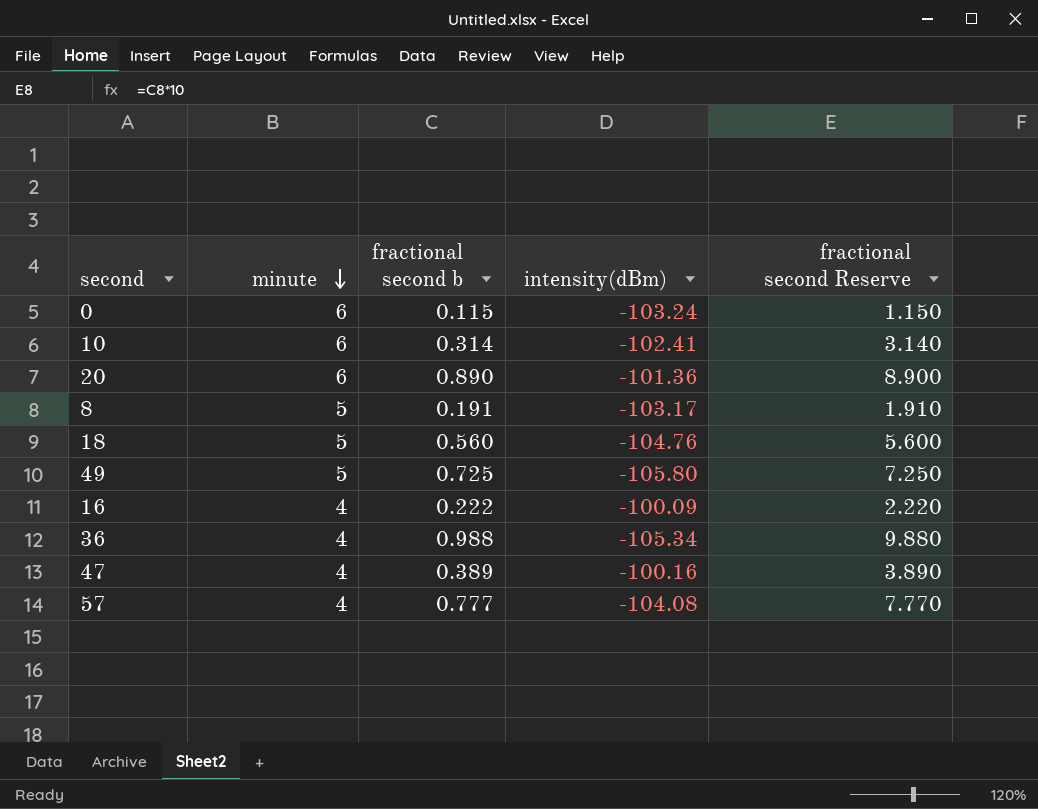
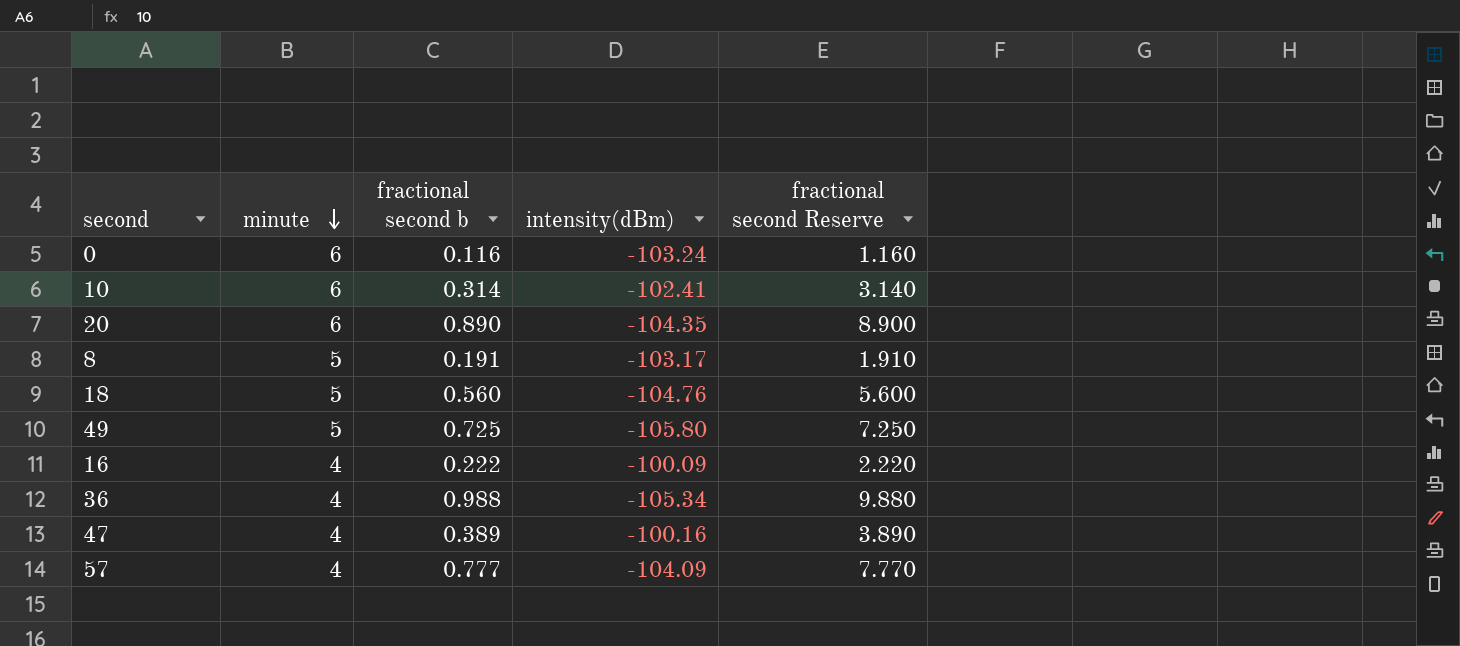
0 | fractional second b: 0.115 -> 0.116
0 | fractional second Reserve: 1.150 -> 1.160
20 | intensity(dBm): -101.36 -> -104.35
57 | intensity(dBm): -104.08 -> -104.09

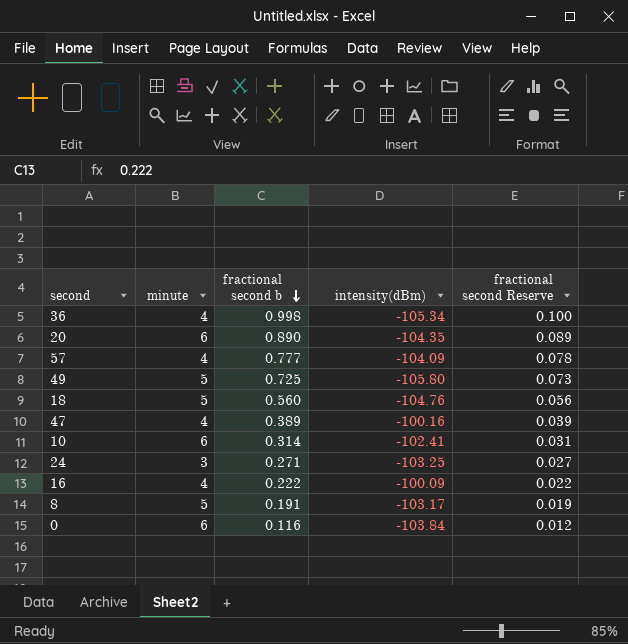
row order: minute descending -> fractional second b descending
column fractional second Reserve | formula: [fractional second b] * 10 -> [fractional second b] * 0.1
36 | fractional second b: 0.988 -> 0.998
row 24: none -> 3 | 0.271 | -103.25 | 0.027
0 | intensity(dBm): -103.24 -> -103.84

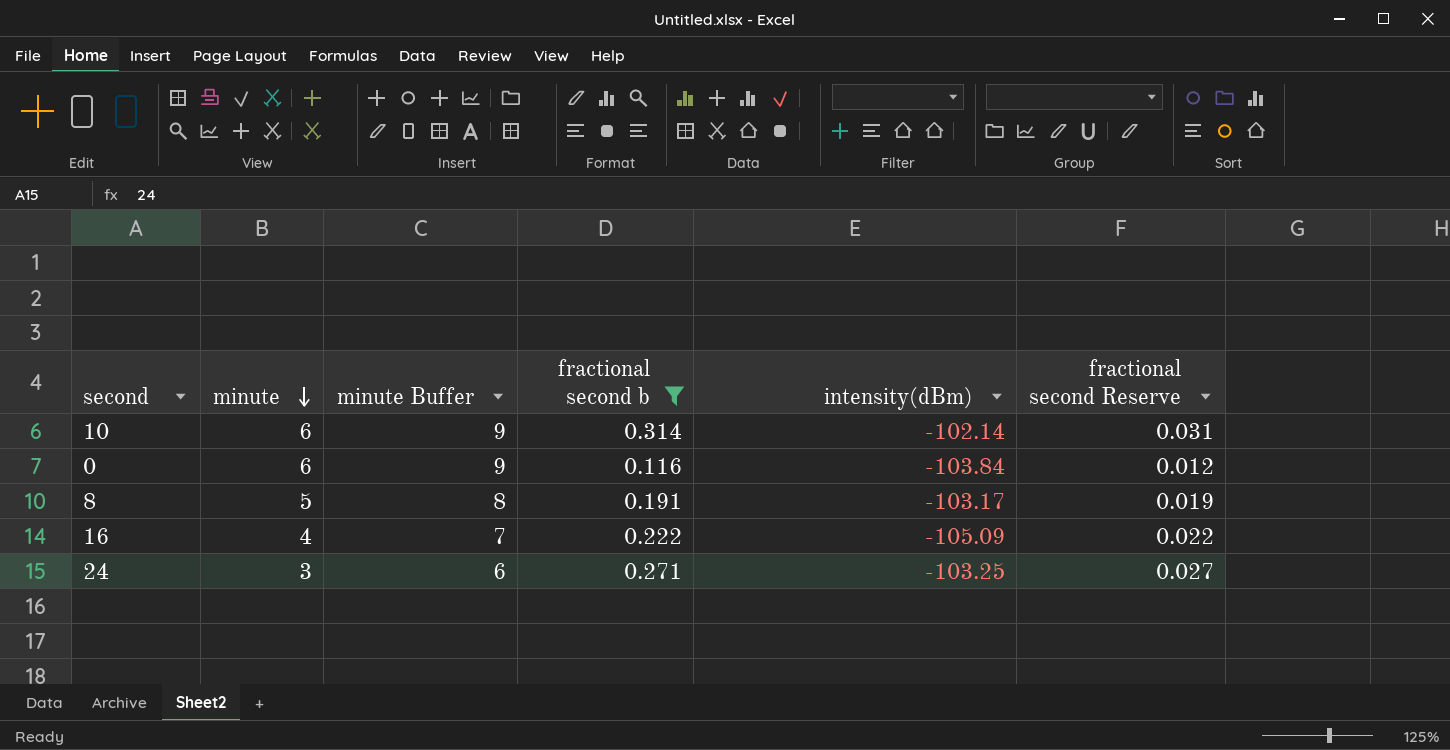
filter: none -> fractional second b <= 0.314
row order: fractional second b descending -> minute descending
column minute Buffer | formula: none -> [minute] + 3
10 | intensity(dBm): -102.41 -> -102.14
16 | intensity(dBm): -100.09 -> -105.09

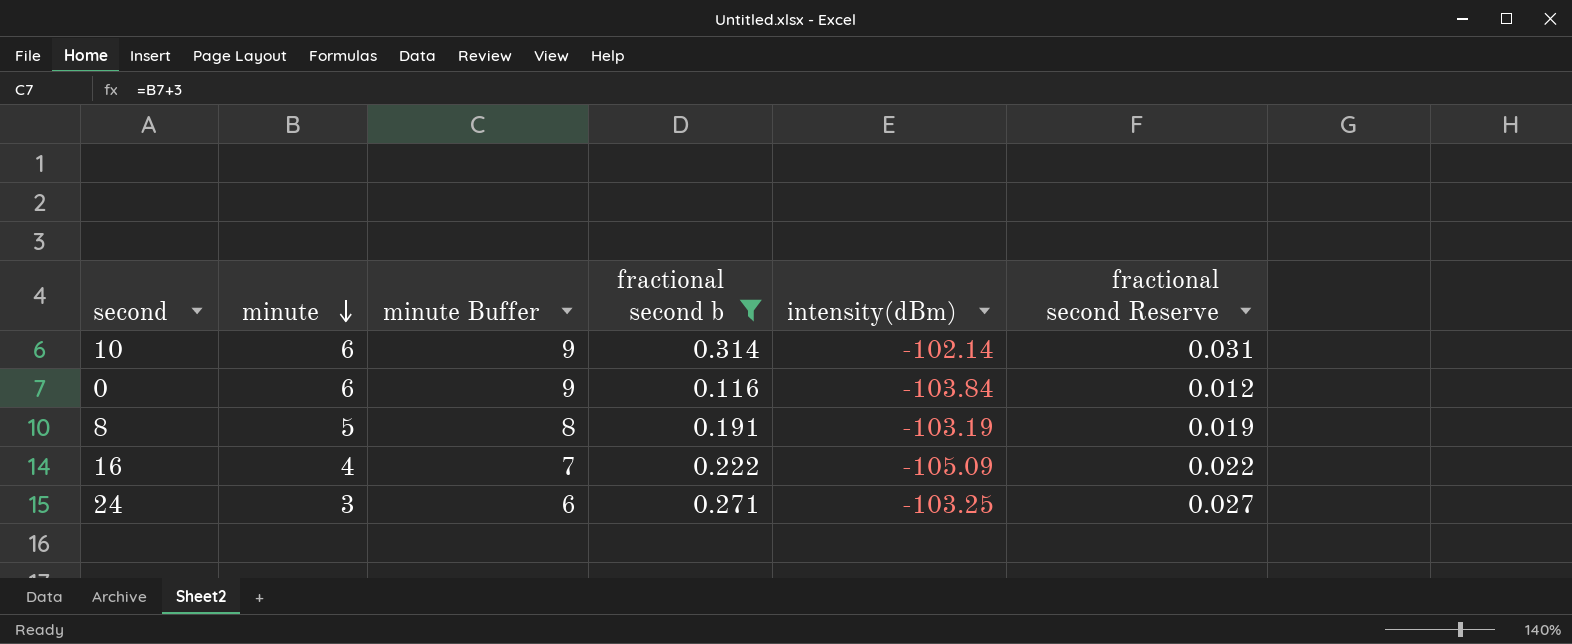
8 | intensity(dBm): -103.17 -> -103.19

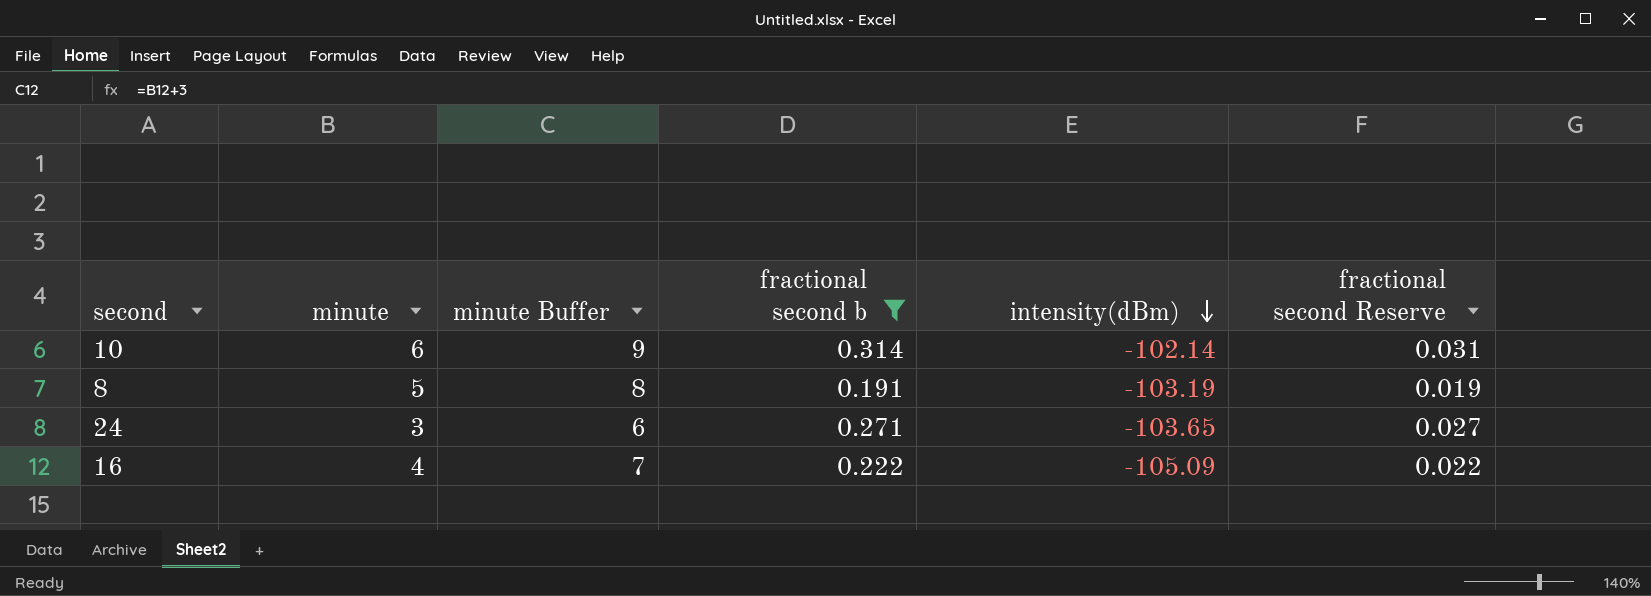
row order: minute descending -> intensity(dBm) descending
row 0: 6 | 9 | 0.116 | -103.84 | 0.012 -> none
24 | intensity(dBm): -103.25 -> -103.65

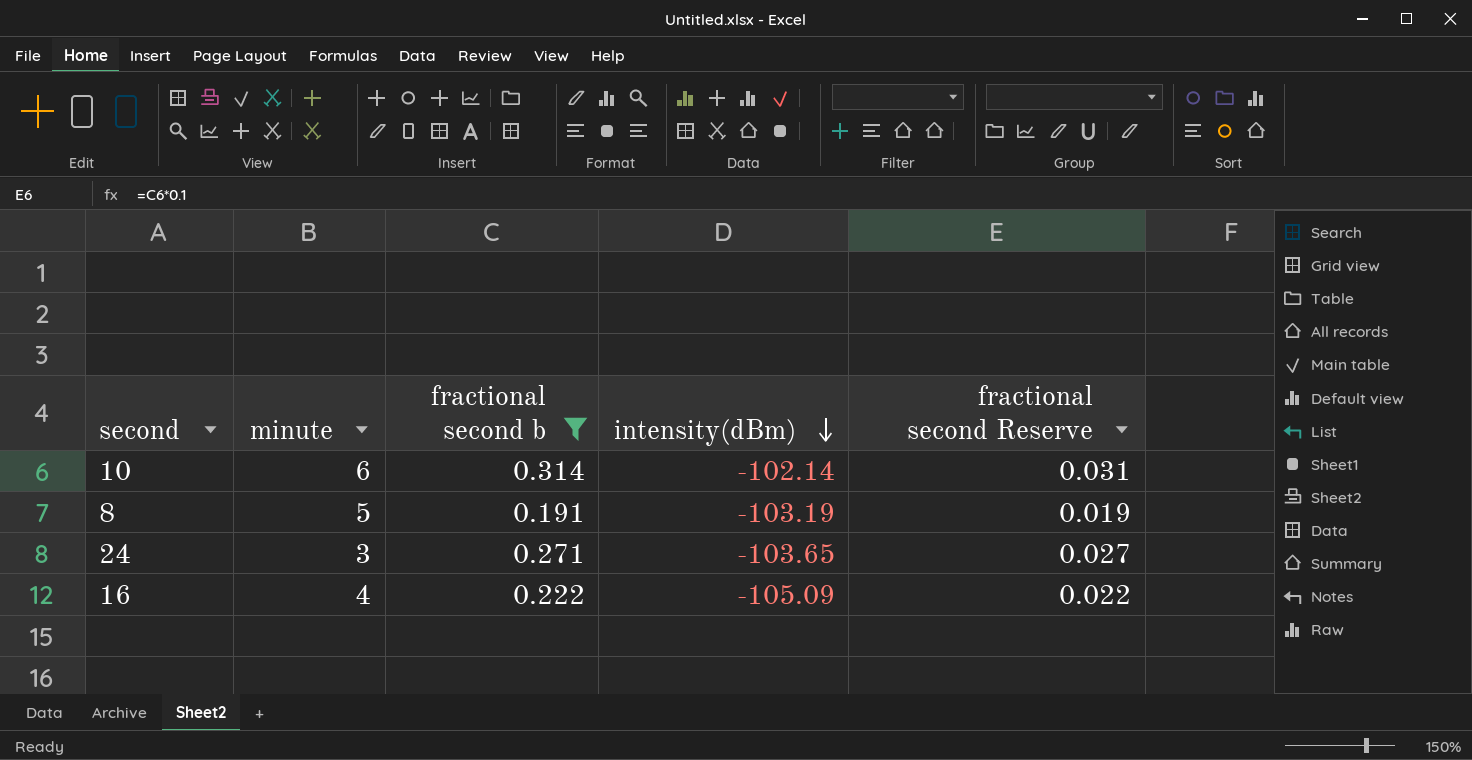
column minute Buffer | formula: [minute] + 3 -> none

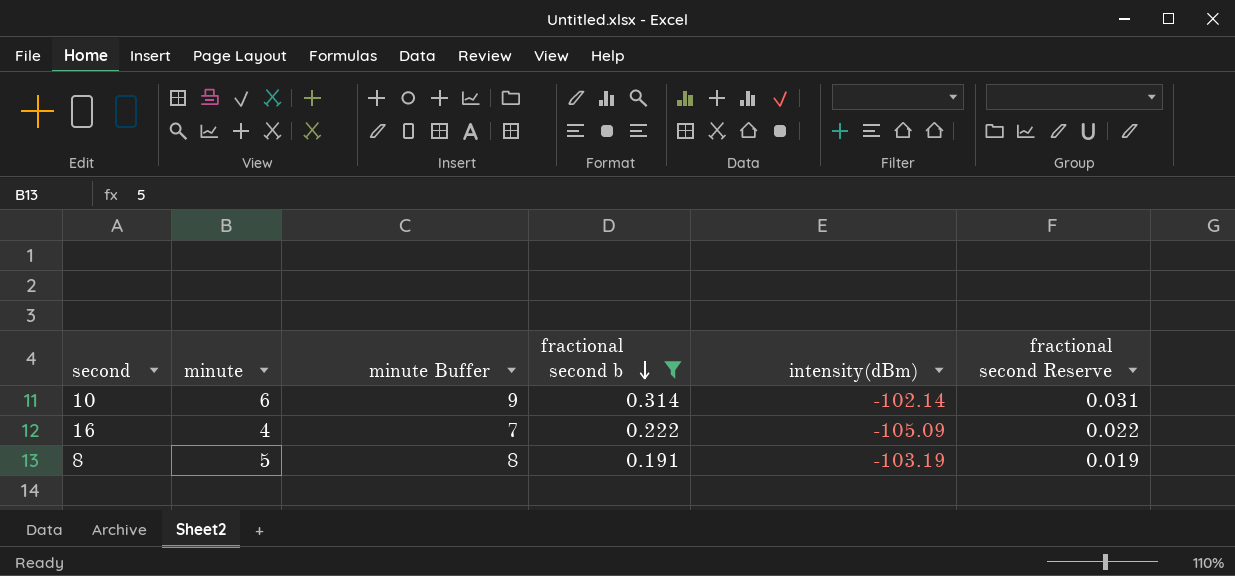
row order: intensity(dBm) descending -> fractional second b descending
column minute Buffer | formula: none -> [minute] + 3
row 24: 3 | 0.271 | -103.65 | 0.027 -> none

